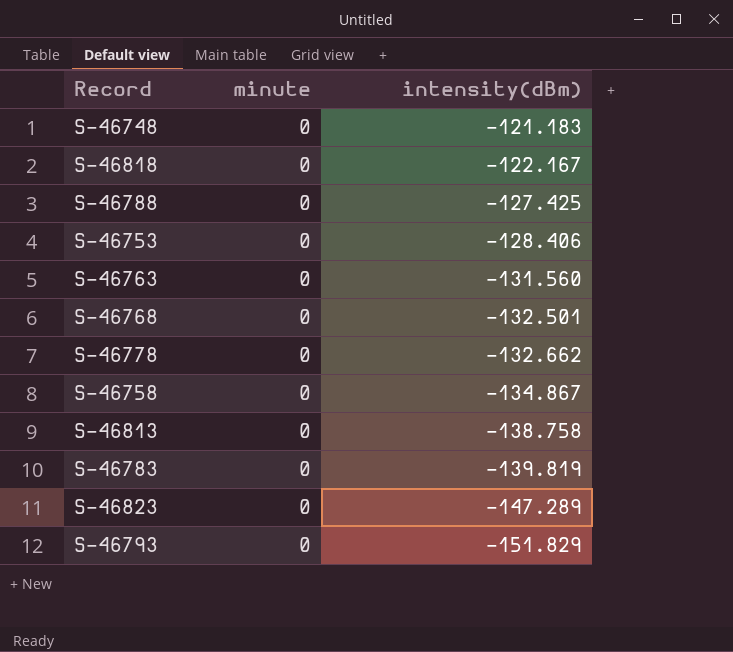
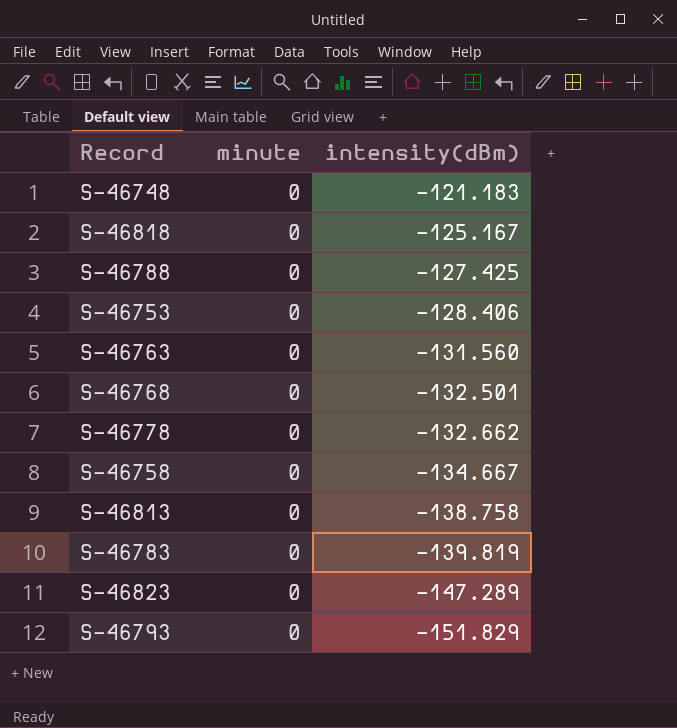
S-46818 | intensity(dBm): -122.167 -> -125.167
S-46758 | intensity(dBm): -134.867 -> -134.667

